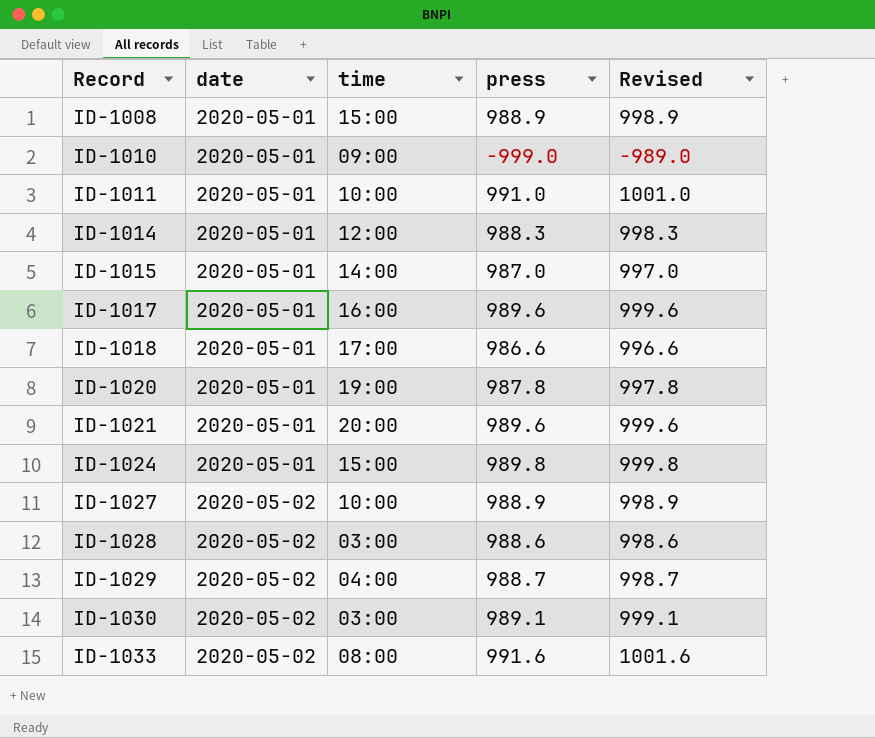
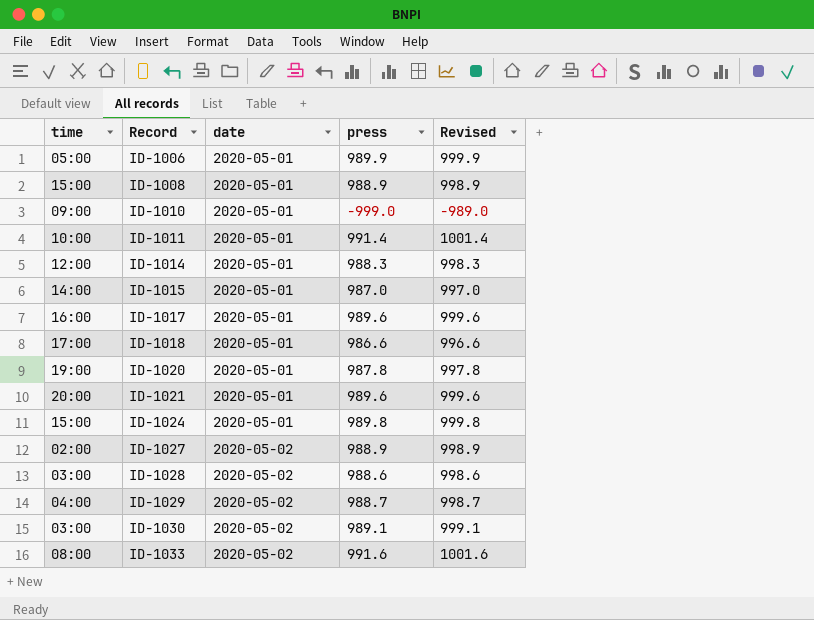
column time | position: 3 -> 1
row ID-1006: none -> 05:00 | 2020-05-01 | 989.9 | 999.9
ID-1011 | press: 991.0 -> 991.4
ID-1011 | Revised: 1001.0 -> 1001.4
ID-1027 | time: 10:00 -> 02:00

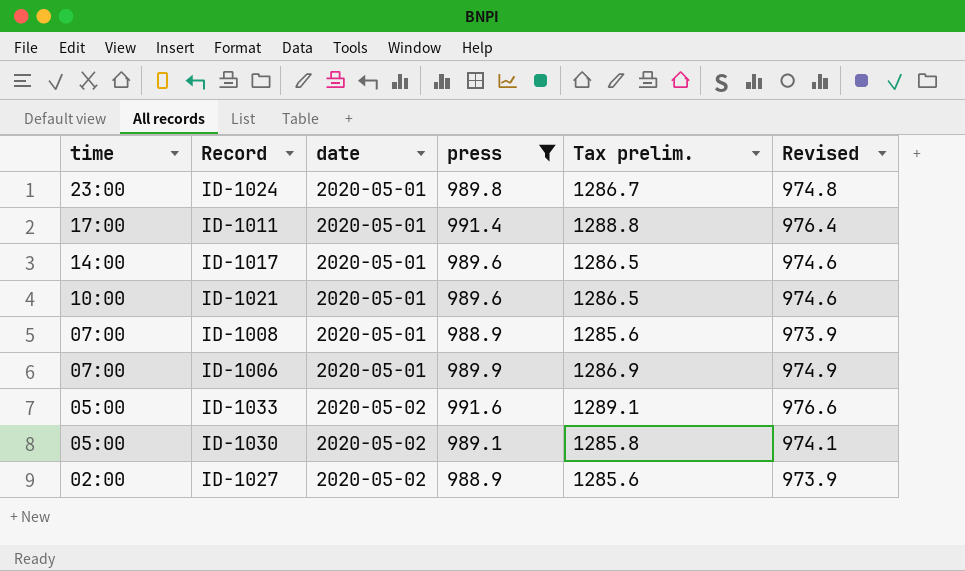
filter: none -> press >= 988.9
row order: Record ascending -> time descending
column Tax prelim. | formula: none -> [press] * 1.3
column Revised | formula: [press] + 10 -> [press] - 15
ID-1024 | time: 15:00 -> 23:00
ID-1011 | time: 10:00 -> 17:00
ID-1017 | time: 16:00 -> 14:00
ID-1021 | time: 20:00 -> 10:00
ID-1008 | time: 15:00 -> 07:00
ID-1006 | time: 05:00 -> 07:00
ID-1033 | time: 08:00 -> 05:00
ID-1030 | time: 03:00 -> 05:00

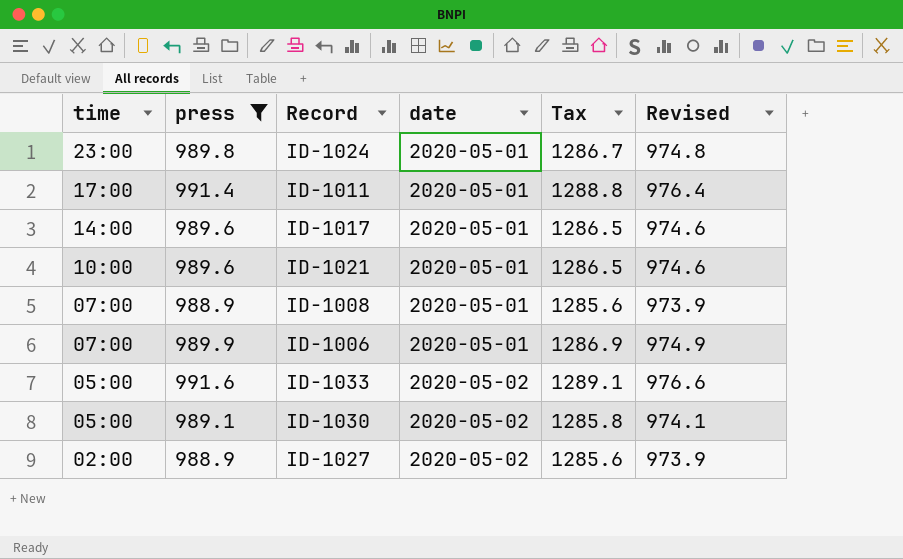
column press | position: 4 -> 2
column name: Tax prelim. -> Tax

